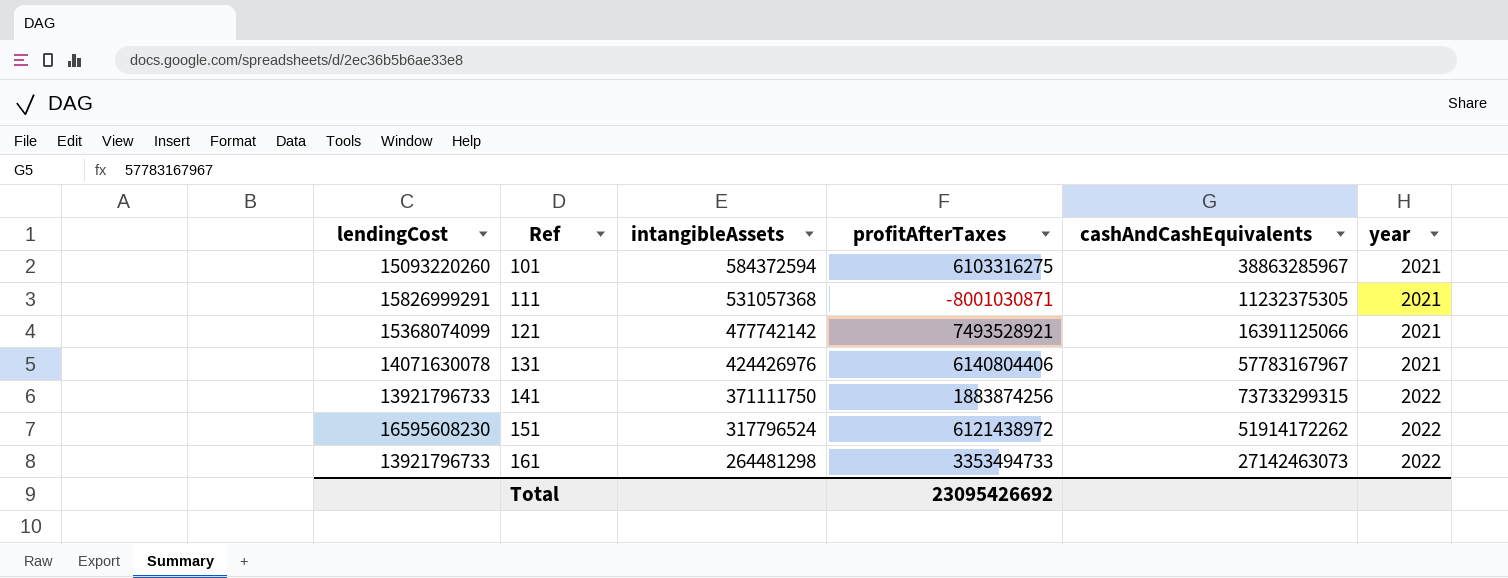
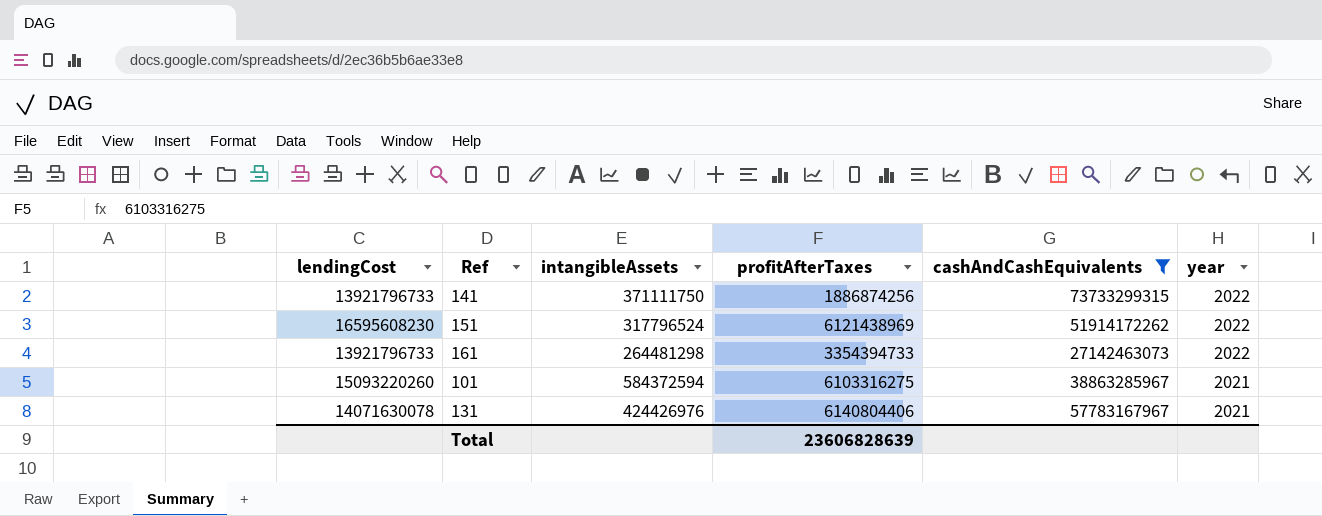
filter: none -> cashAndCashEquivalents >= 27142463073
row order: Ref ascending -> year descending
141 | profitAfterTaxes: 1883874256 -> 1886874256
151 | profitAfterTaxes: 6121438972 -> 6121438969
161 | profitAfterTaxes: 3353494733 -> 3354394733
Total | profitAfterTaxes: 23095426692 -> 23606828639

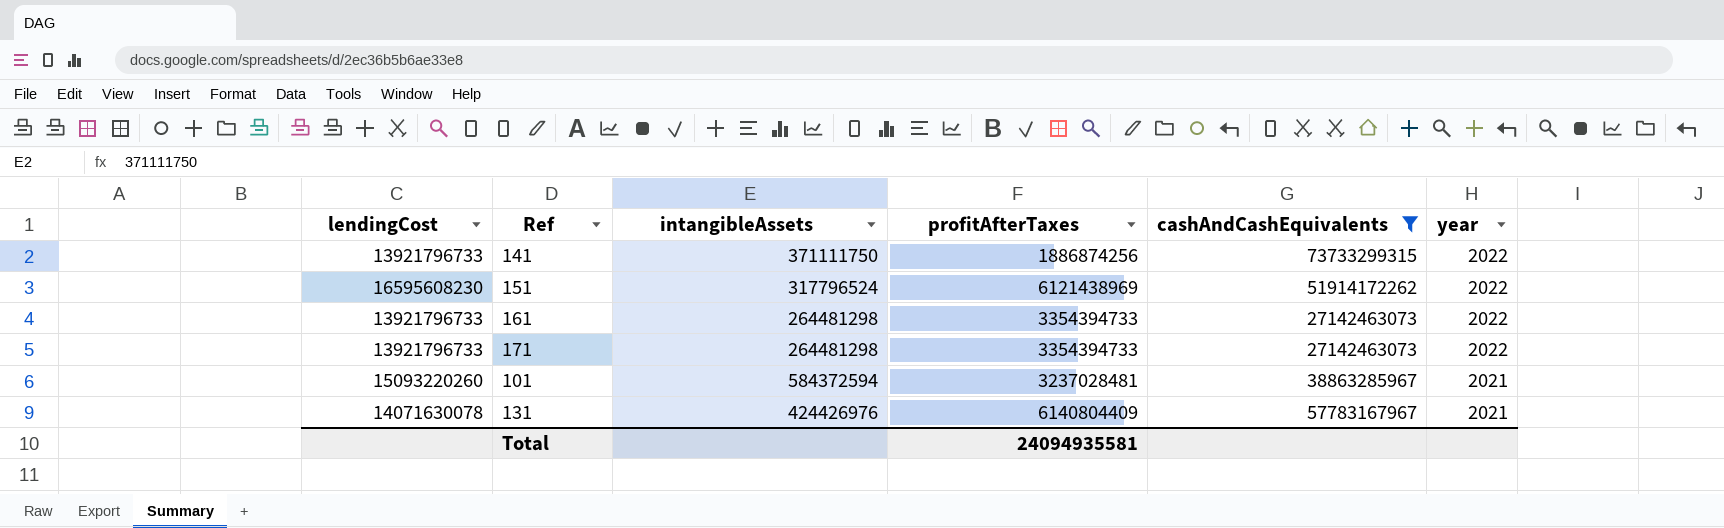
row 171: none -> 13921796733 | 264481298 | 3354394733 | 27142463073 | 2022
101 | profitAfterTaxes: 6103316275 -> 3237028481
131 | profitAfterTaxes: 6140804406 -> 6140804409
Total | profitAfterTaxes: 23606828639 -> 24094935581

